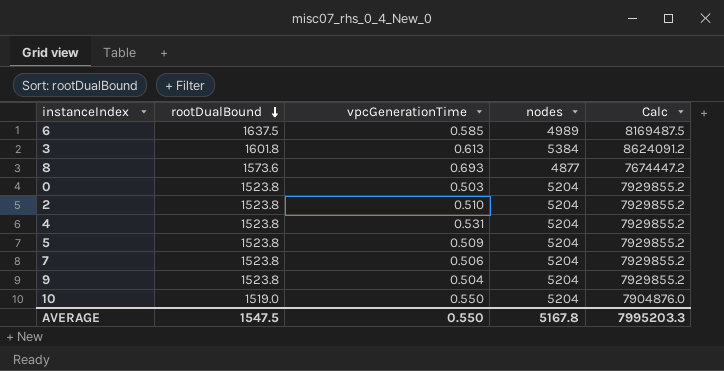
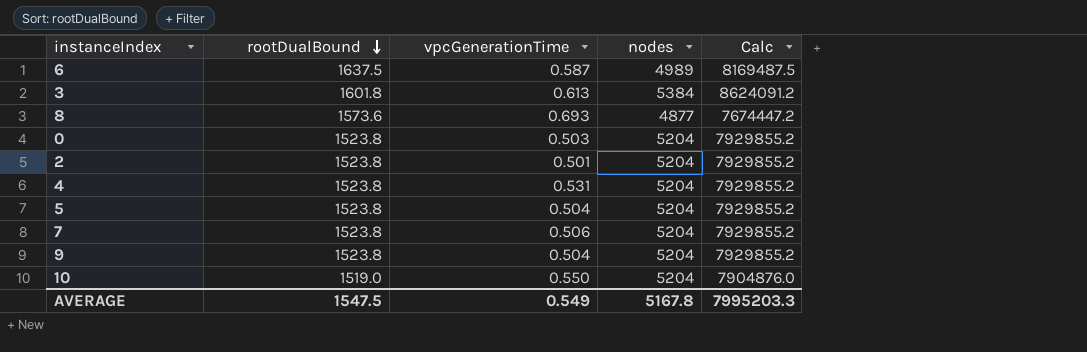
6 | vpcGenerationTime: 0.585 -> 0.587
2 | vpcGenerationTime: 0.510 -> 0.501
5 | vpcGenerationTime: 0.509 -> 0.504
AVERAGE | vpcGenerationTime: 0.550 -> 0.549

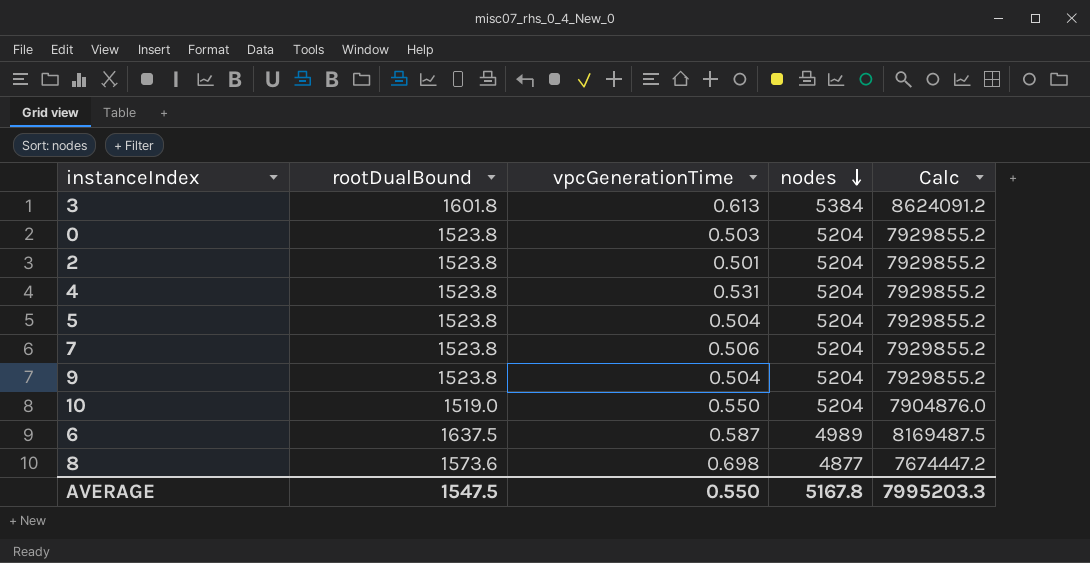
row order: rootDualBound descending -> nodes descending
8 | vpcGenerationTime: 0.693 -> 0.698
AVERAGE | vpcGenerationTime: 0.549 -> 0.550

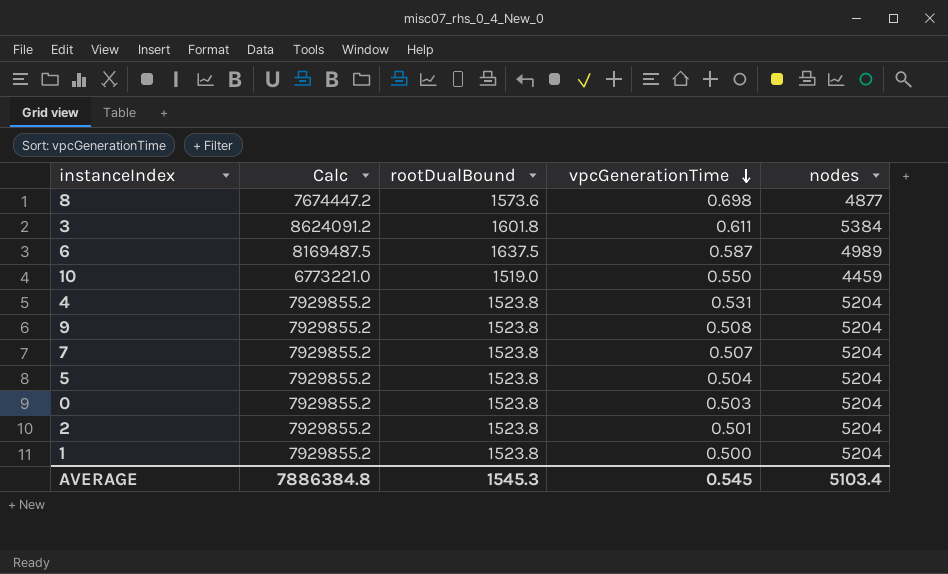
row order: nodes descending -> vpcGenerationTime descending
column Calc | position: 5 -> 2
3 | vpcGenerationTime: 0.613 -> 0.611
10 | Calc: 7904876.0 -> 6773221.0
10 | nodes: 5204 -> 4459
9 | vpcGenerationTime: 0.504 -> 0.508
7 | vpcGenerationTime: 0.506 -> 0.507
row 1: none -> 7929855.2 | 1523.8 | 0.500 | 5204
AVERAGE | Calc: 7995203.3 -> 7886384.8
AVERAGE | rootDualBound: 1547.5 -> 1545.3
AVERAGE | vpcGenerationTime: 0.550 -> 0.545
AVERAGE | nodes: 5167.8 -> 5103.4

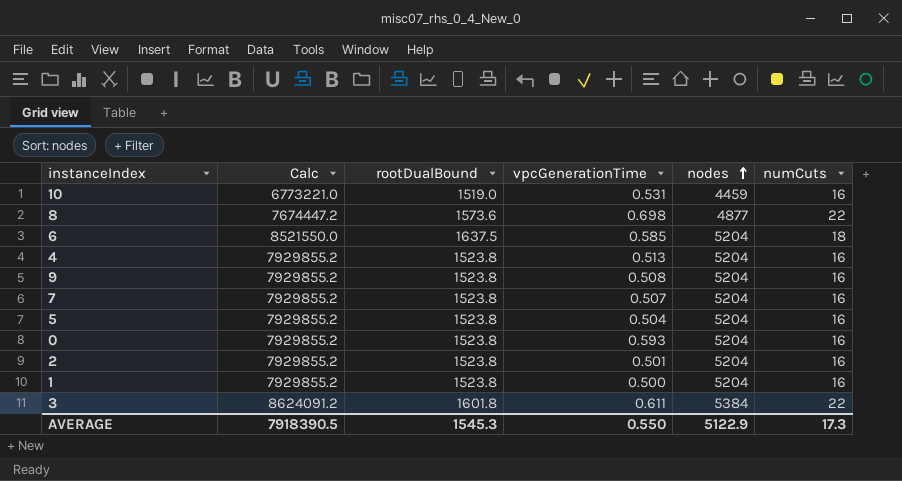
row order: vpcGenerationTime descending -> nodes ascending
column numCuts | position: none -> 6
10 | vpcGenerationTime: 0.550 -> 0.531
6 | Calc: 8169487.5 -> 8521550.0
6 | vpcGenerationTime: 0.587 -> 0.585
6 | nodes: 4989 -> 5204
4 | vpcGenerationTime: 0.531 -> 0.513
0 | vpcGenerationTime: 0.503 -> 0.593
AVERAGE | Calc: 7886384.8 -> 7918390.5
AVERAGE | vpcGenerationTime: 0.545 -> 0.550
AVERAGE | nodes: 5103.4 -> 5122.9

